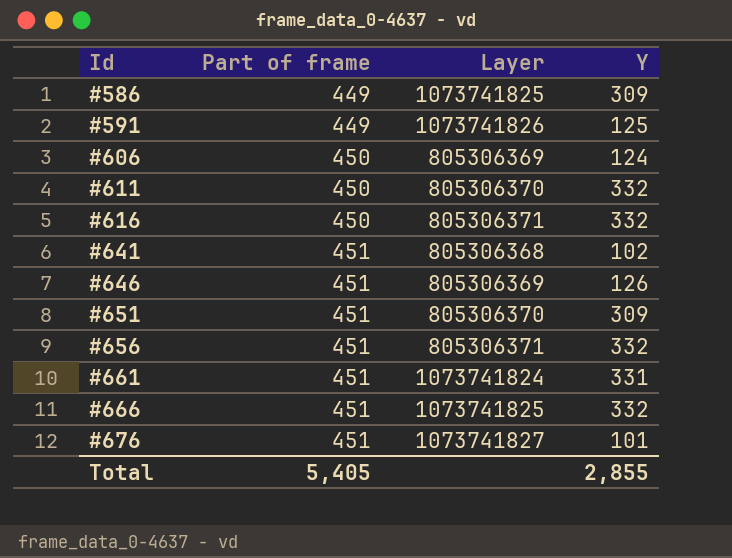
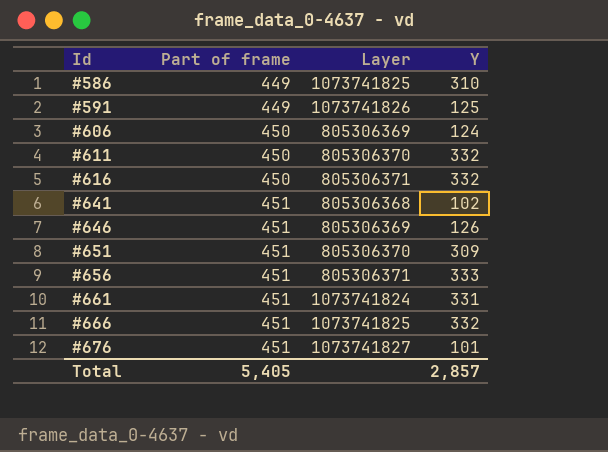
#586 | Y: 309 -> 310
#656 | Y: 332 -> 333
Total | Y: 2,855 -> 2,857

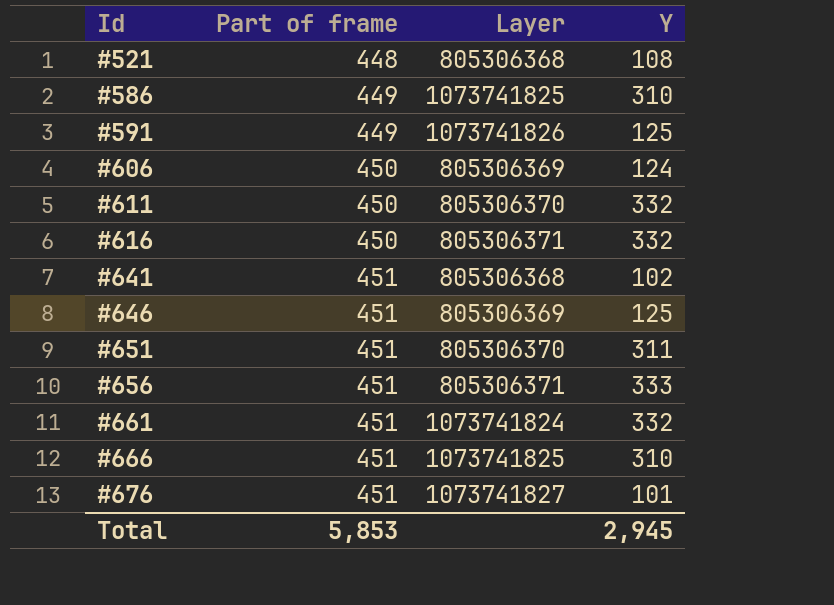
row #521: none -> 448 | 805306368 | 108
#646 | Y: 126 -> 125
#651 | Y: 309 -> 311
#661 | Y: 331 -> 332
#666 | Y: 332 -> 310
Total | Part of frame: 5,405 -> 5,853
Total | Y: 2,857 -> 2,945

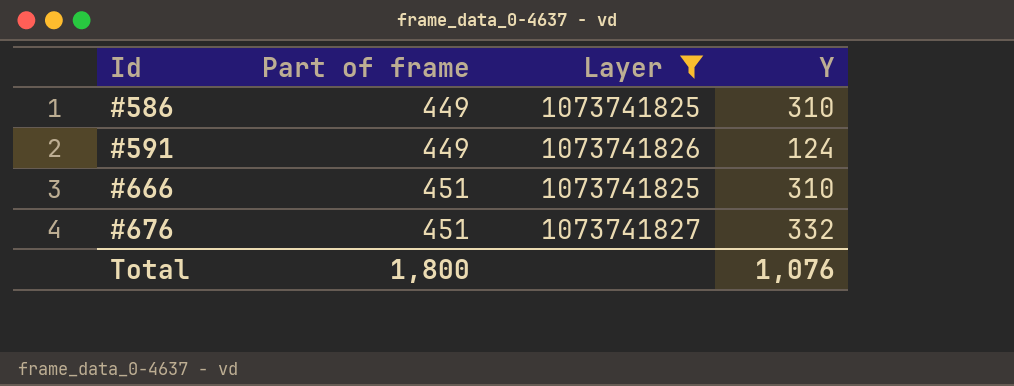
filter: none -> Layer >= 1073741825
#591 | Y: 125 -> 124
#676 | Y: 101 -> 332
Total | Part of frame: 5,853 -> 1,800
Total | Y: 2,945 -> 1,076

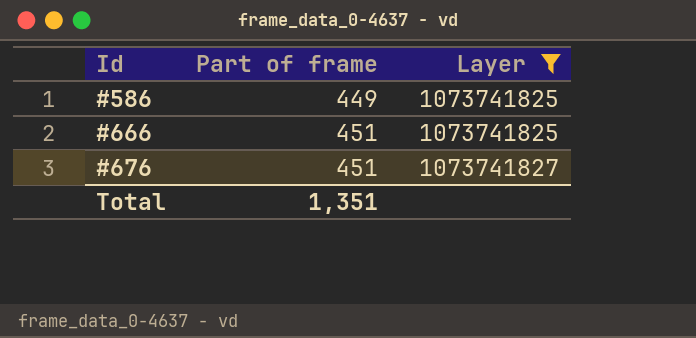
column Y | position: 4 -> none
row #591: 449 | 1073741826 | 124 -> none
Total | Part of frame: 1,800 -> 1,351

